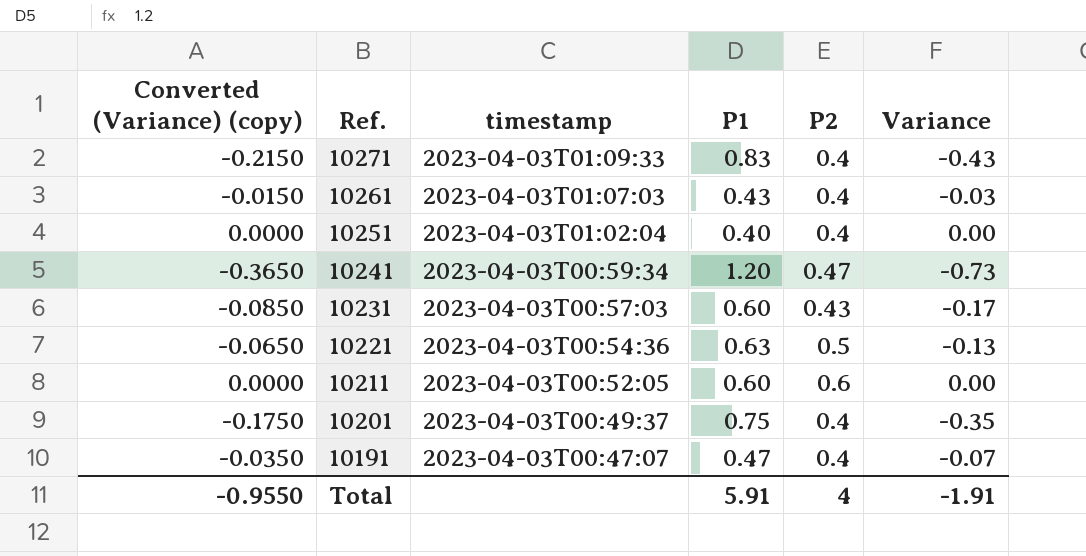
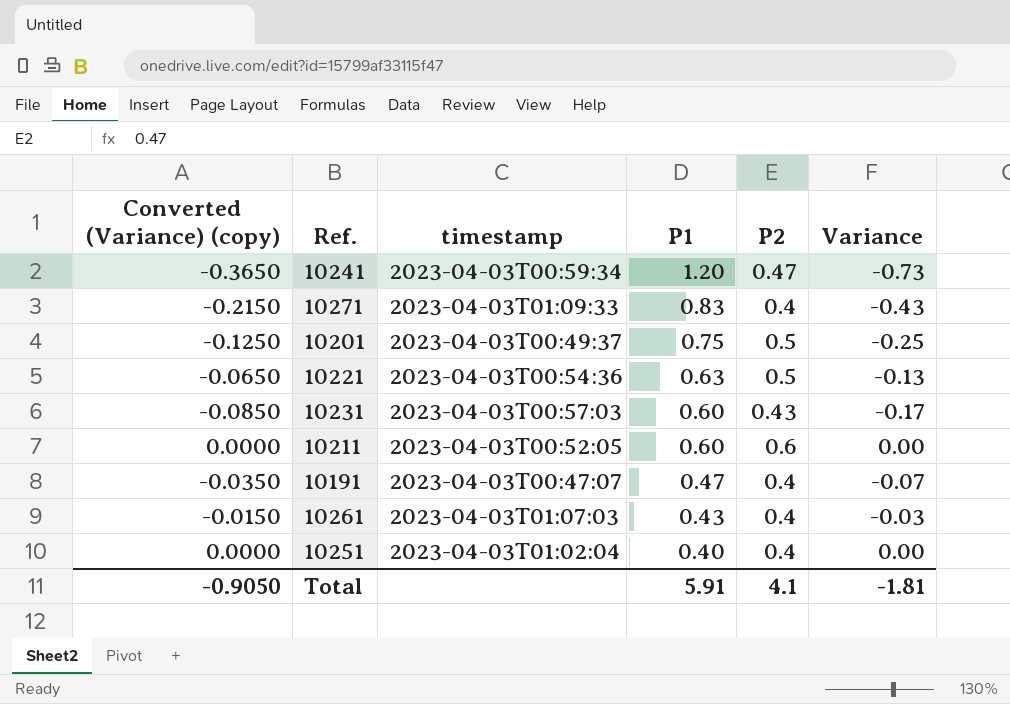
row order: Ref. descending -> P1 descending
10201 | Converted (Variance) (copy): -0.1750 -> -0.1250
10201 | P2: 0.4 -> 0.5
10201 | Variance: -0.35 -> -0.25
Total | Converted (Variance) (copy): -0.9550 -> -0.9050
Total | P2: 4 -> 4.1
Total | Variance: -1.91 -> -1.81

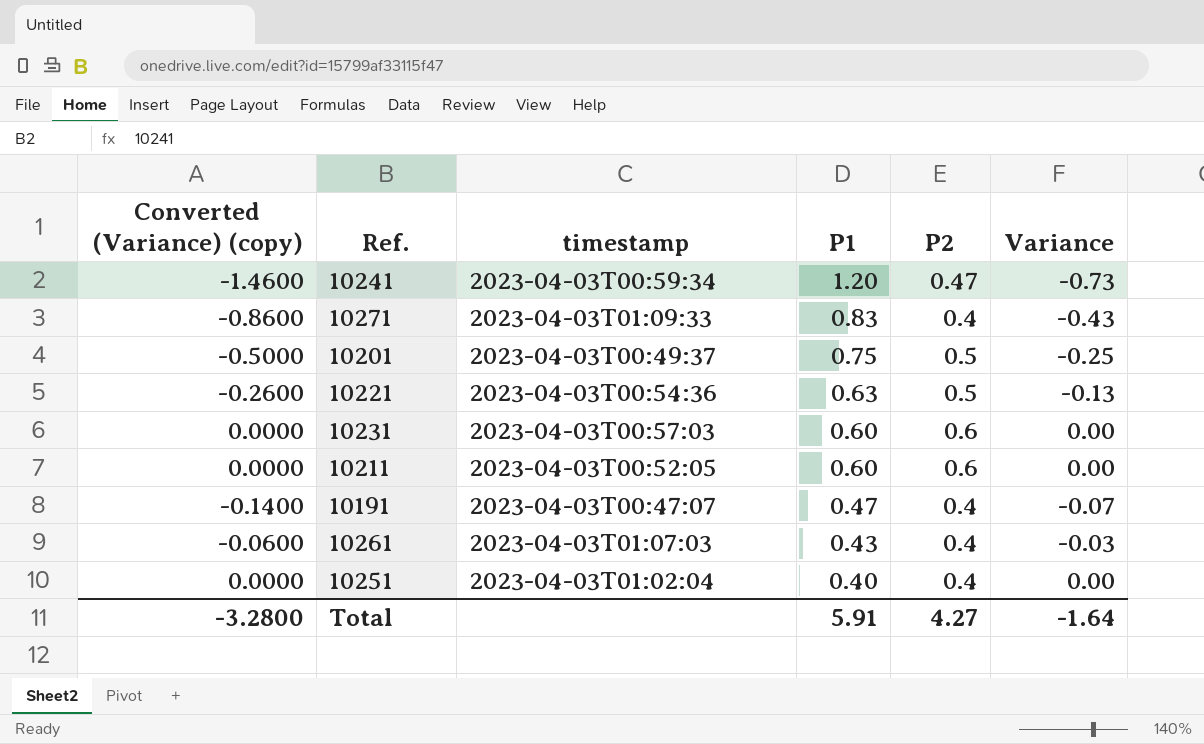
column Converted (Variance) (copy) | formula: [Variance] * 0.5 -> [Variance] * 2
10231 | P2: 0.43 -> 0.6
10231 | Variance: -0.17 -> 0.00
Total | Converted (Variance) (copy): -0.9050 -> -3.2800
Total | P2: 4.1 -> 4.27
Total | Variance: -1.81 -> -1.64

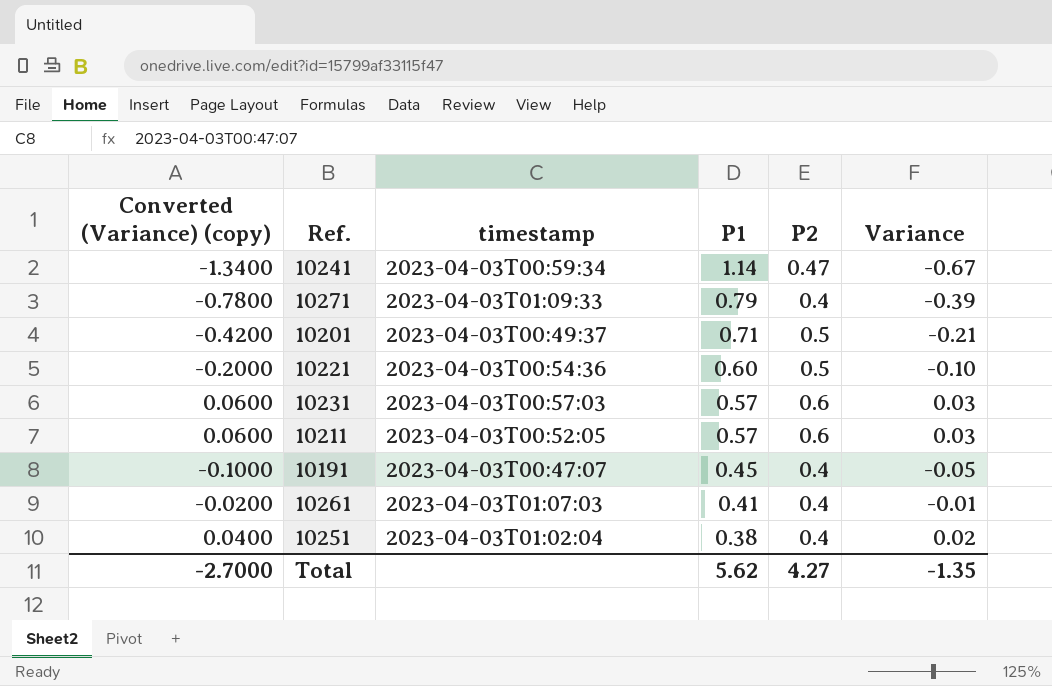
10241 | Converted (Variance) (copy): -1.4600 -> -1.3400
10241 | P1: 1.20 -> 1.14
10241 | Variance: -0.73 -> -0.67
10271 | Converted (Variance) (copy): -0.8600 -> -0.7800
10271 | P1: 0.83 -> 0.79
10271 | Variance: -0.43 -> -0.39
10201 | Converted (Variance) (copy): -0.5000 -> -0.4200
10201 | P1: 0.75 -> 0.71
10201 | Variance: -0.25 -> -0.21
10221 | Converted (Variance) (copy): -0.2600 -> -0.2000
10221 | P1: 0.63 -> 0.60
10221 | Variance: -0.13 -> -0.10
10231 | Converted (Variance) (copy): 0.0000 -> 0.0600
10231 | P1: 0.60 -> 0.57
10231 | Variance: 0.00 -> 0.03
10211 | Converted (Variance) (copy): 0.0000 -> 0.0600
10211 | P1: 0.60 -> 0.57
10211 | Variance: 0.00 -> 0.03
10191 | Converted (Variance) (copy): -0.1400 -> -0.1000
10191 | P1: 0.47 -> 0.45
10191 | Variance: -0.07 -> -0.05
10261 | Converted (Variance) (copy): -0.0600 -> -0.0200
10261 | P1: 0.43 -> 0.41
10261 | Variance: -0.03 -> -0.01
10251 | Converted (Variance) (copy): 0.0000 -> 0.0400
10251 | P1: 0.40 -> 0.38
10251 | Variance: 0.00 -> 0.02
Total | Converted (Variance) (copy): -3.2800 -> -2.7000
Total | P1: 5.91 -> 5.62
Total | Variance: -1.64 -> -1.35

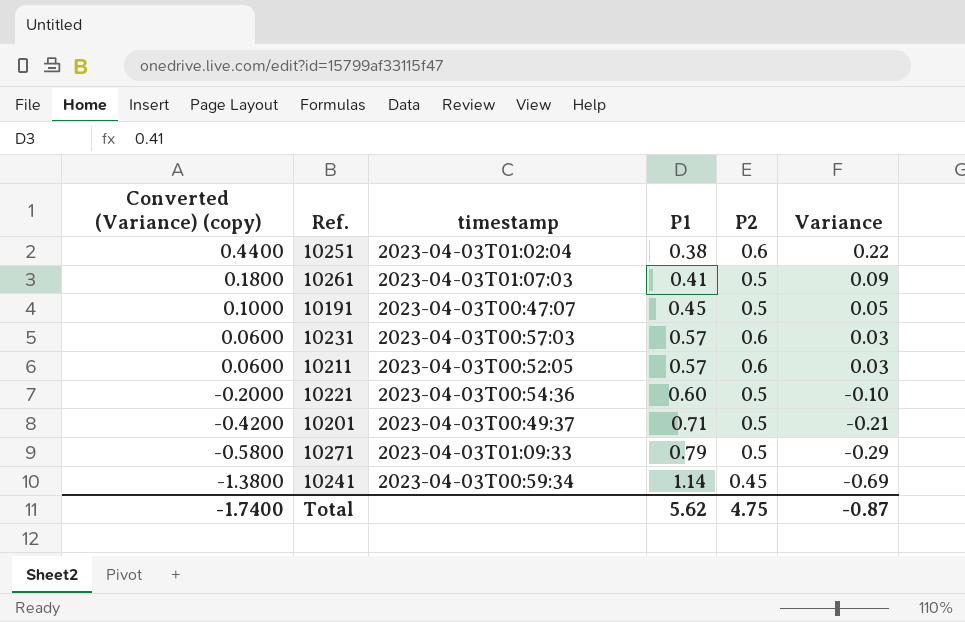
row order: P1 descending -> Converted (Variance) (copy) descending
10251 | Converted (Variance) (copy): 0.0400 -> 0.4400
10251 | P2: 0.4 -> 0.6
10251 | Variance: 0.02 -> 0.22
10261 | Converted (Variance) (copy): -0.0200 -> 0.1800
10261 | P2: 0.4 -> 0.5
10261 | Variance: -0.01 -> 0.09
10191 | Converted (Variance) (copy): -0.1000 -> 0.1000
10191 | P2: 0.4 -> 0.5
10191 | Variance: -0.05 -> 0.05
10271 | Converted (Variance) (copy): -0.7800 -> -0.5800
10271 | P2: 0.4 -> 0.5
10271 | Variance: -0.39 -> -0.29
10241 | Converted (Variance) (copy): -1.3400 -> -1.3800
10241 | P2: 0.47 -> 0.45
10241 | Variance: -0.67 -> -0.69
Total | Converted (Variance) (copy): -2.7000 -> -1.7400
Total | P2: 4.27 -> 4.75
Total | Variance: -1.35 -> -0.87

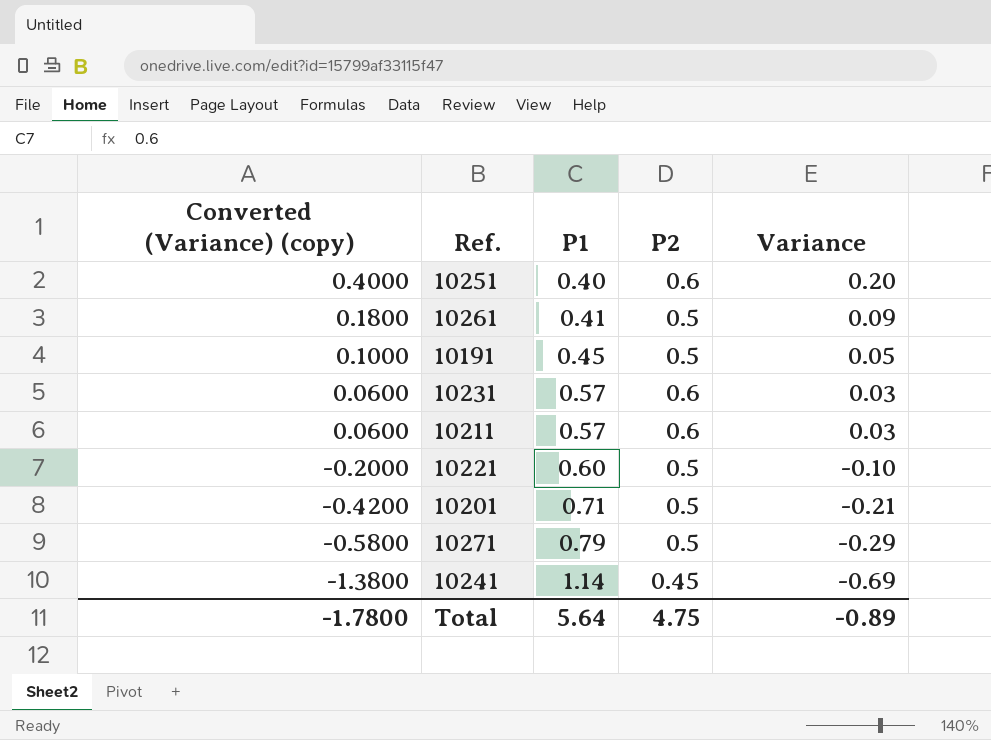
column timestamp | position: 3 -> none
10251 | Converted (Variance) (copy): 0.4400 -> 0.4000
10251 | P1: 0.38 -> 0.40
10251 | Variance: 0.22 -> 0.20
Total | Converted (Variance) (copy): -1.7400 -> -1.7800
Total | P1: 5.62 -> 5.64
Total | Variance: -0.87 -> -0.89

